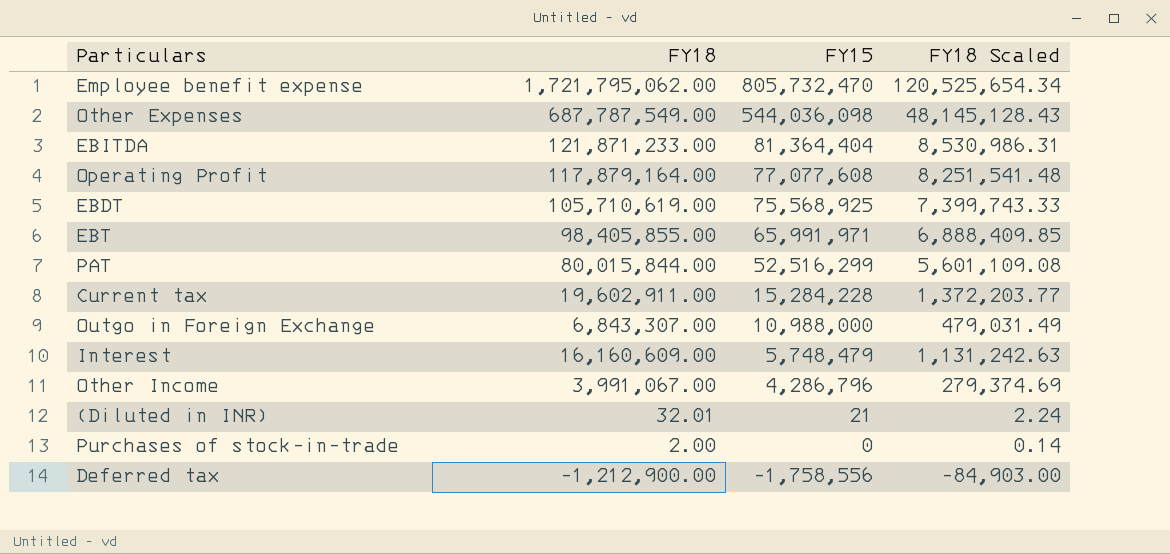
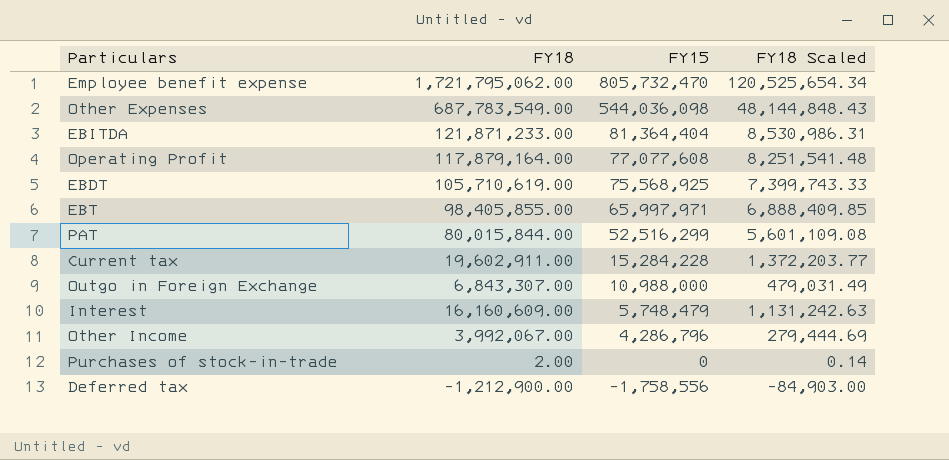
row (Diluted in INR): 32.01 | 21 | 2.24 -> none
Other Expenses | FY18: 687,787,549.00 -> 687,783,549.00
Other Expenses | FY18 Scaled: 48,145,128.43 -> 48,144,848.43
EBT | FY15: 65,991,971 -> 65,997,971
Other Income | FY18: 3,991,067.00 -> 3,992,067.00
Other Income | FY18 Scaled: 279,374.69 -> 279,444.69

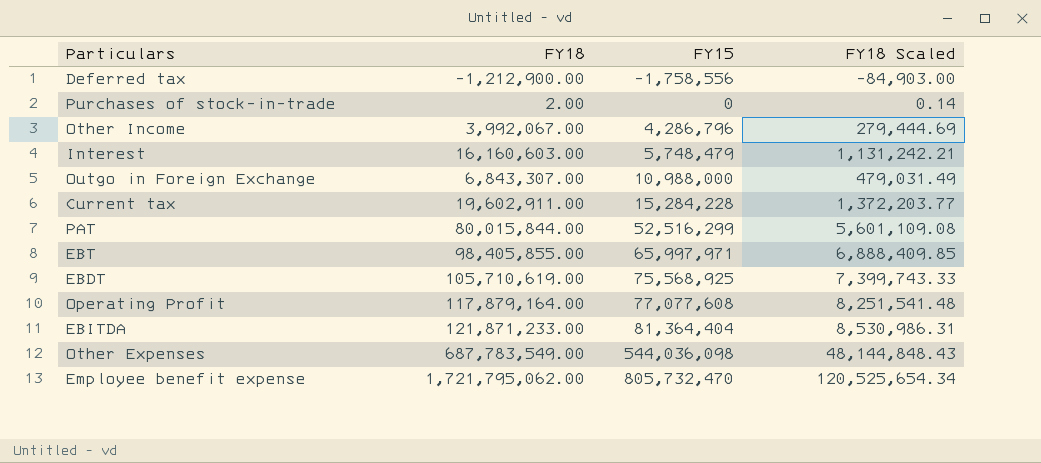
row order: FY15 descending -> FY15 ascending
Interest | FY18: 16,160,609.00 -> 16,160,603.00
Interest | FY18 Scaled: 1,131,242.63 -> 1,131,242.21

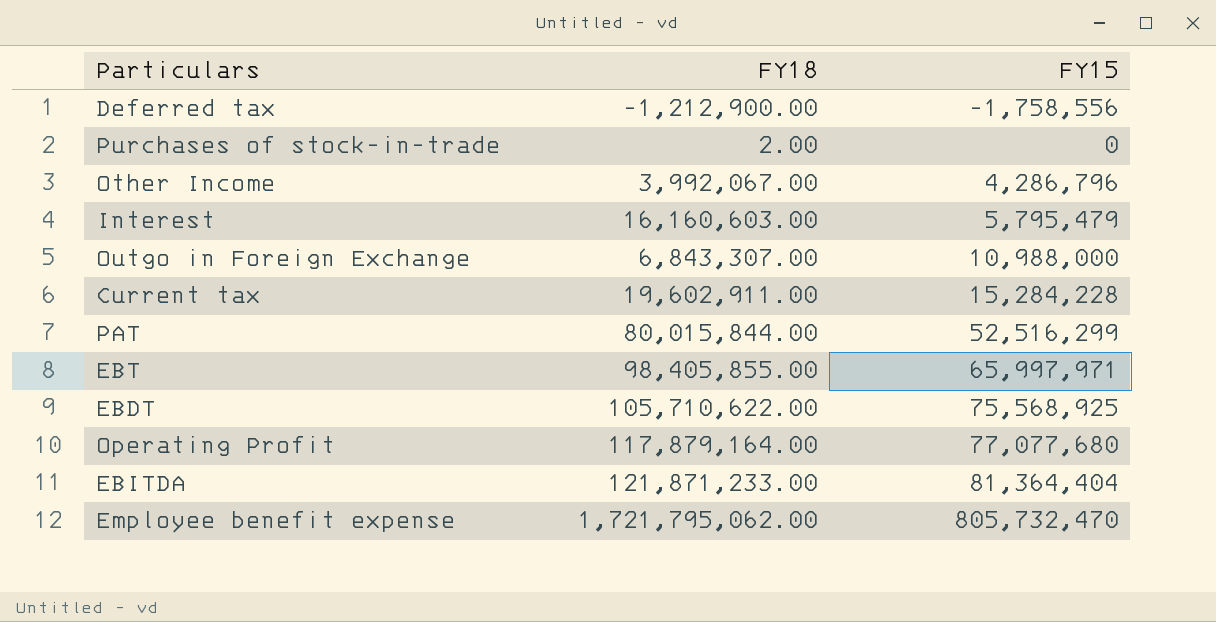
column FY18 Scaled | formula: [FY18] * 0.07 -> none
row Other Expenses: 687,783,549.00 | 544,036,098 | 48,144,848.43 -> none
Interest | FY15: 5,748,479 -> 5,795,479
EBDT | FY18: 105,710,619.00 -> 105,710,622.00
Operating Profit | FY15: 77,077,608 -> 77,077,680

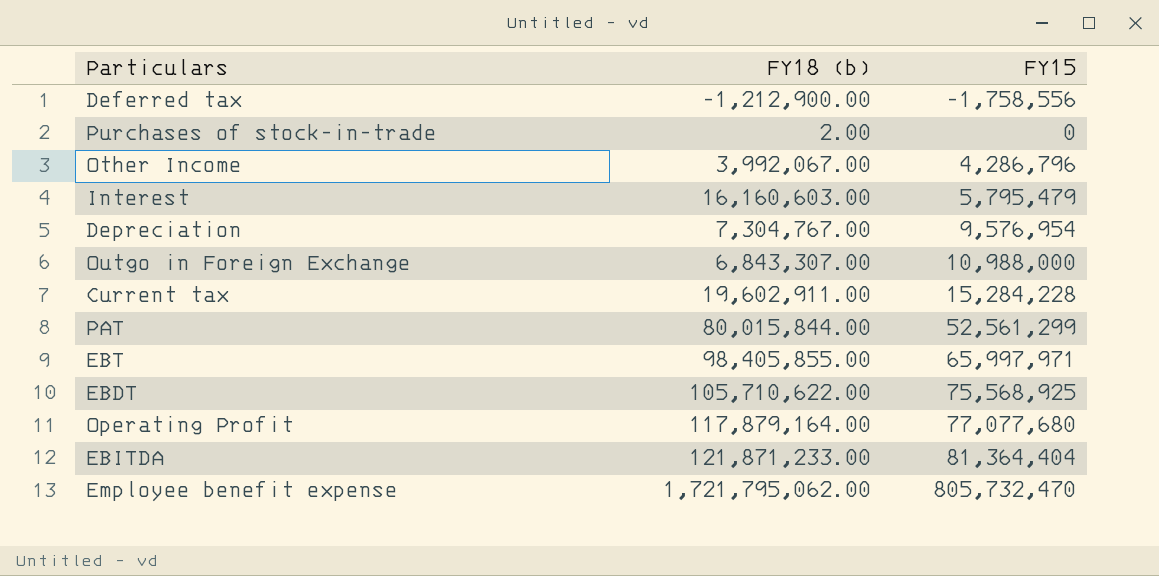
column name: FY18 -> FY18 (b)
row Depreciation: none -> 7,304,767.00 | 9,576,954
PAT | FY15: 52,516,299 -> 52,561,299

